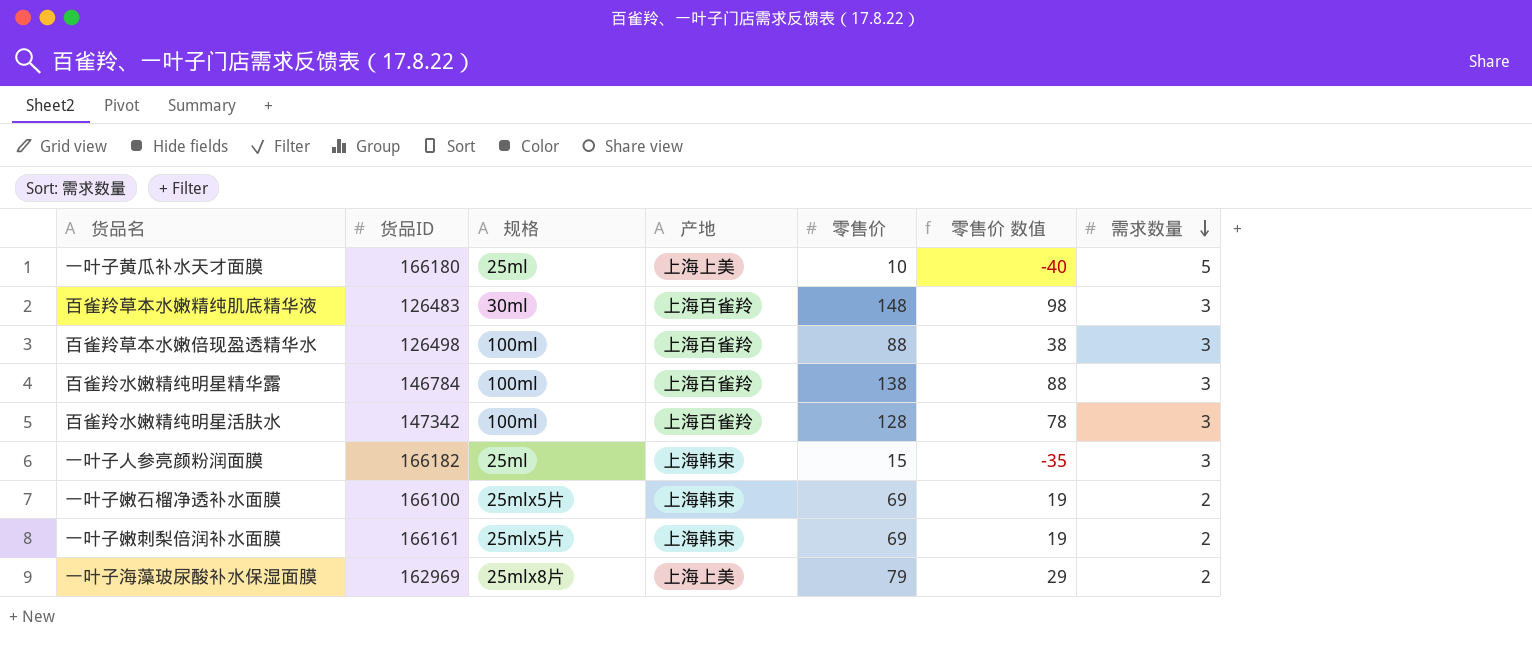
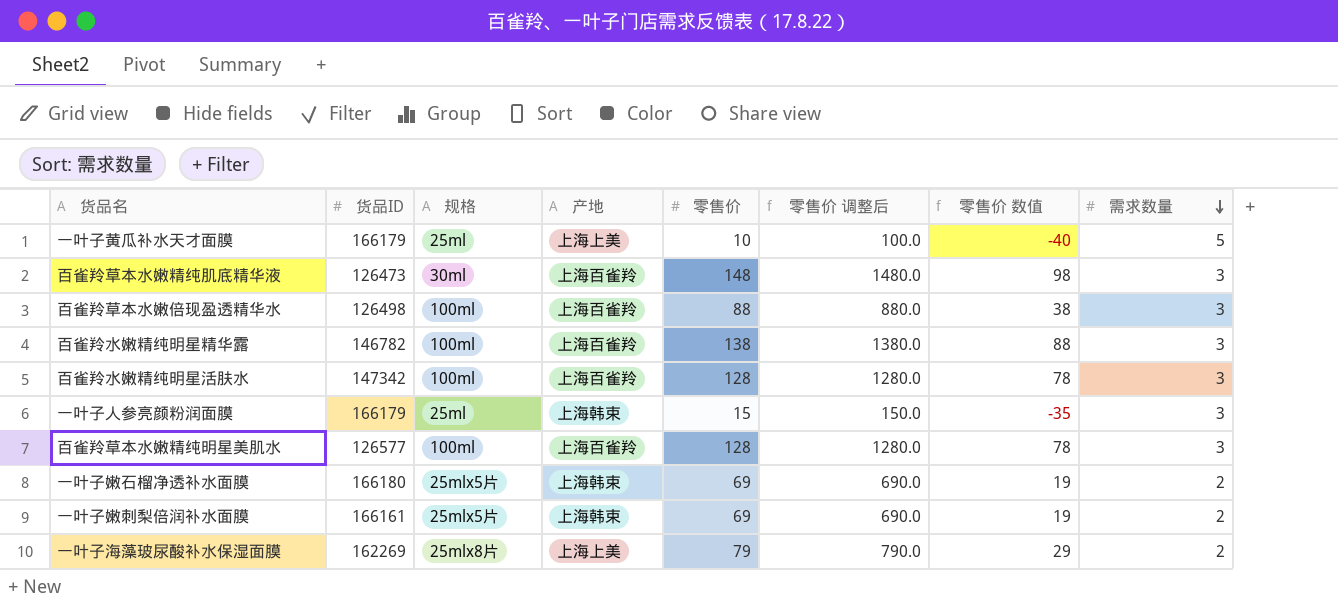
column 零售价 调整后 | formula: none -> [零售价] * 10
一叶子黄瓜补水天才面膜 | 货品ID: 166180 -> 166179
百雀羚草本水嫩精纯肌底精华液 | 货品ID: 126483 -> 126473
百雀羚水嫩精纯明星精华露 | 货品ID: 146784 -> 146782
一叶子人参亮颜粉润面膜 | 货品ID: 166182 -> 166179
row 百雀羚草本水嫩精纯明星美肌水: none -> 126577 | 100ml | 上海百雀羚 | 128 | 1280.0 | 78 | 3
一叶子嫩石榴净透补水面膜 | 货品ID: 166100 -> 166180
一叶子海藻玻尿酸补水保湿面膜 | 货品ID: 162969 -> 162269

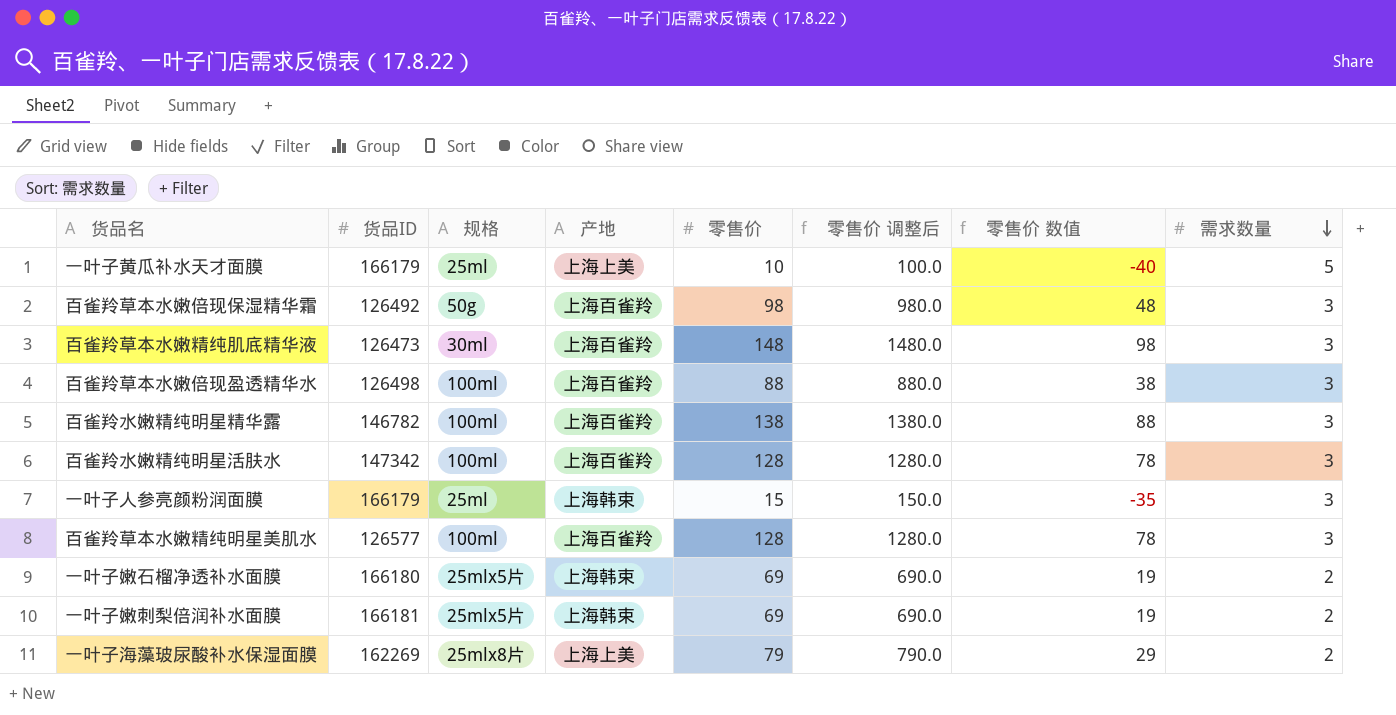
row 百雀羚草本水嫩倍现保湿精华霜: none -> 126492 | 50g | 上海百雀羚 | 98 | 980.0 | 48 | 3
一叶子嫩刺梨倍润补水面膜 | 货品ID: 166161 -> 166181

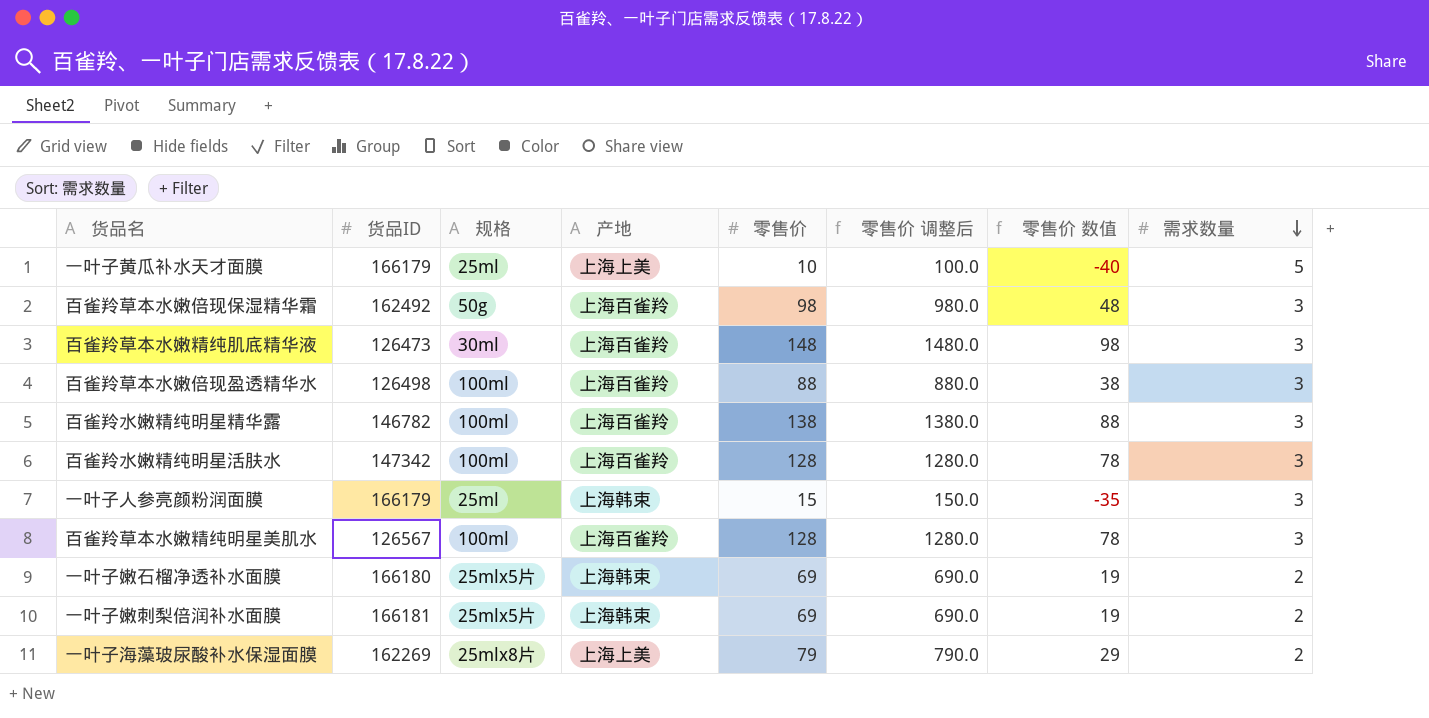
百雀羚草本水嫩倍现保湿精华霜 | 货品ID: 126492 -> 162492
百雀羚草本水嫩精纯明星美肌水 | 货品ID: 126577 -> 126567

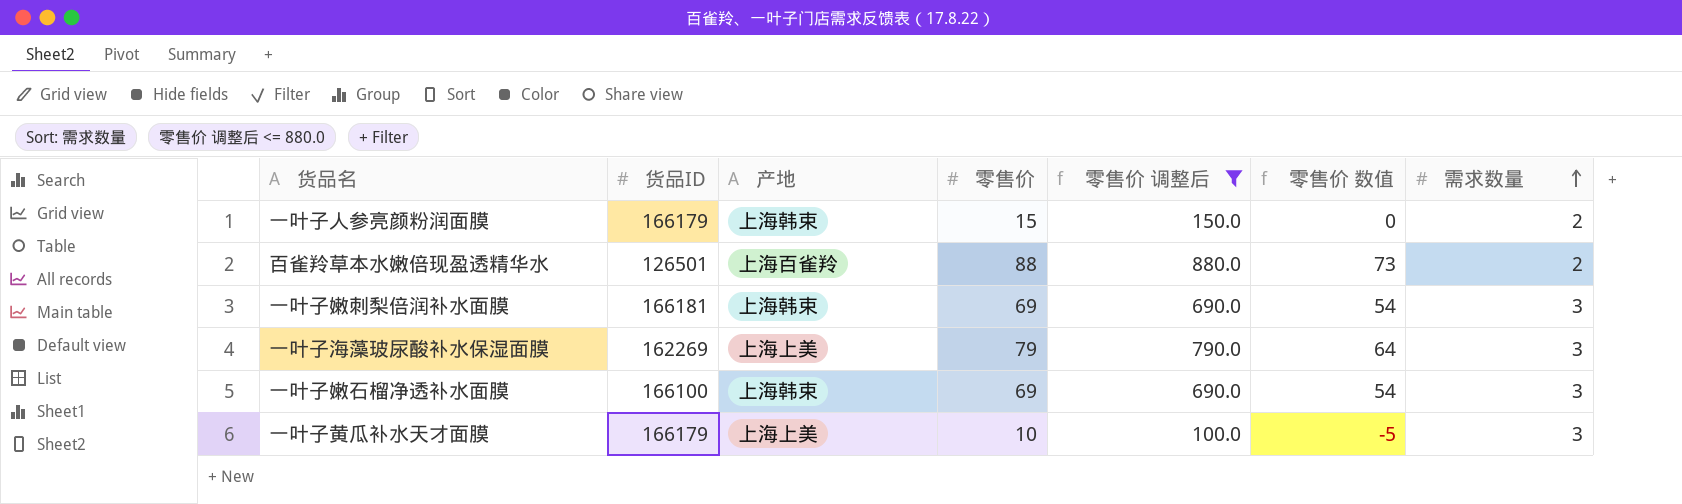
filter: none -> 零售价 调整后 <= 880.0
row order: 需求数量 descending -> 需求数量 ascending
column 规格 | position: 3 -> none
column 零售价 数值 | formula: [零售价] - 50 -> [零售价] - 15
一叶子人参亮颜粉润面膜 | 需求数量: 3 -> 2
百雀羚草本水嫩倍现盈透精华水 | 货品ID: 126498 -> 126501
百雀羚草本水嫩倍现盈透精华水 | 需求数量: 3 -> 2
一叶子嫩刺梨倍润补水面膜 | 需求数量: 2 -> 3
一叶子海藻玻尿酸补水保湿面膜 | 需求数量: 2 -> 3
一叶子嫩石榴净透补水面膜 | 货品ID: 166180 -> 166100
一叶子嫩石榴净透补水面膜 | 需求数量: 2 -> 3
一叶子黄瓜补水天才面膜 | 需求数量: 5 -> 3

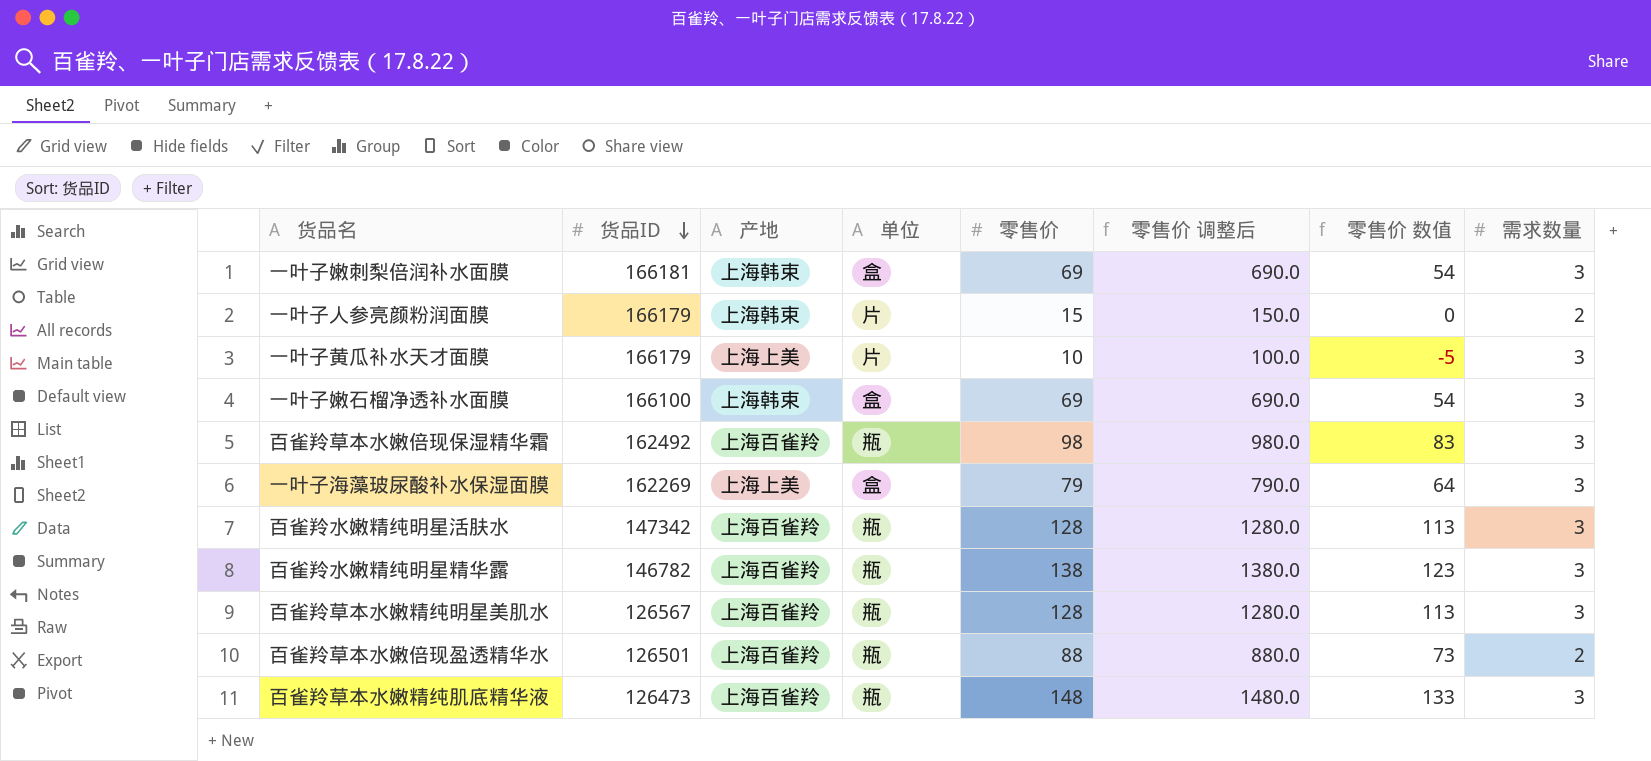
filter: 零售价 调整后 <= 880.0 -> none
row order: 需求数量 ascending -> 货品ID descending
column 单位 | position: none -> 4

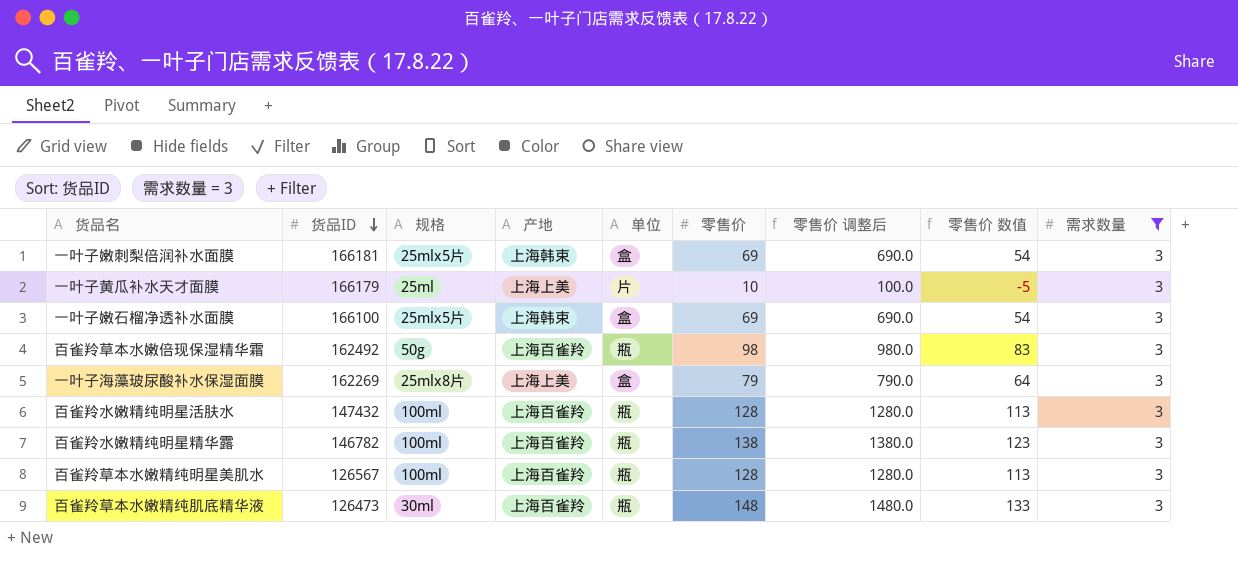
filter: none -> 需求数量 = 3
column 规格 | position: none -> 3
百雀羚水嫩精纯明星活肤水 | 货品ID: 147342 -> 147432

